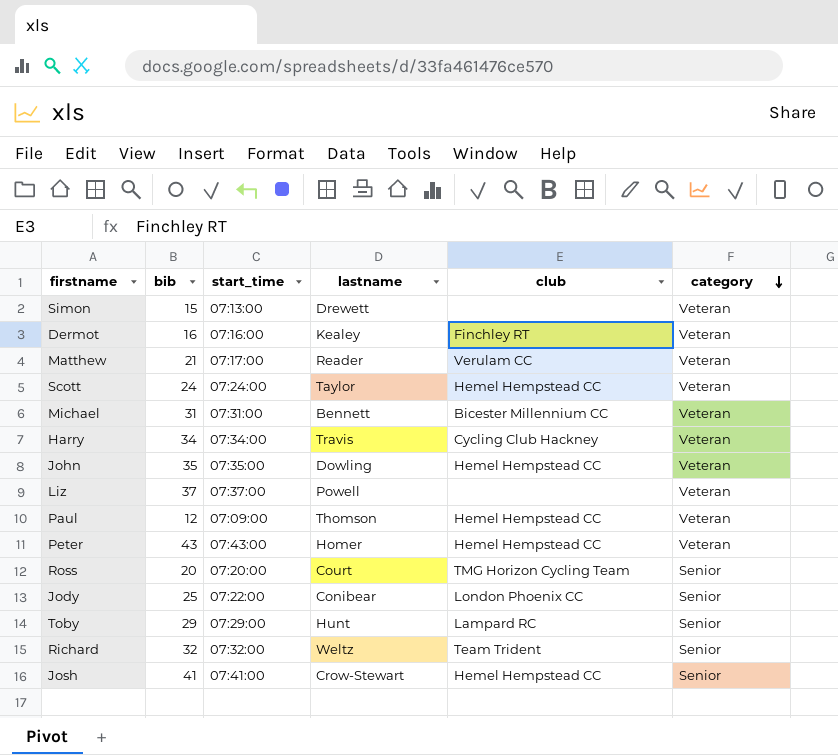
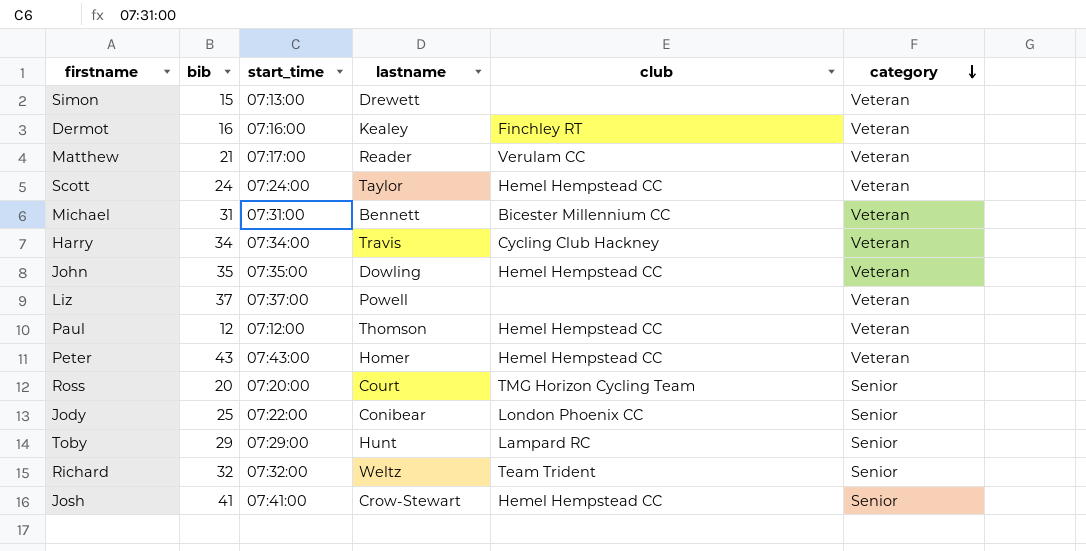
Paul | start_time: 07:09:00 -> 07:12:00

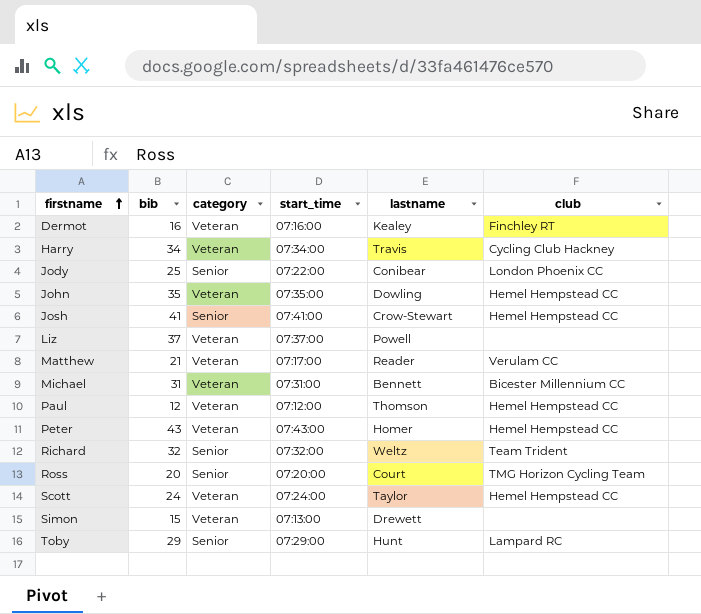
row order: category descending -> firstname ascending
column category | position: 6 -> 3

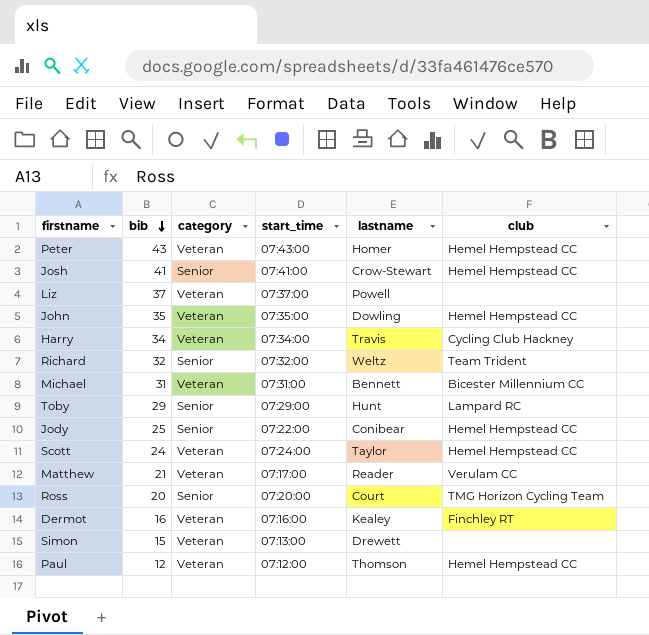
row order: firstname ascending -> bib descending
Jody | club: London Phoenix CC -> Hemel Hempstead CC

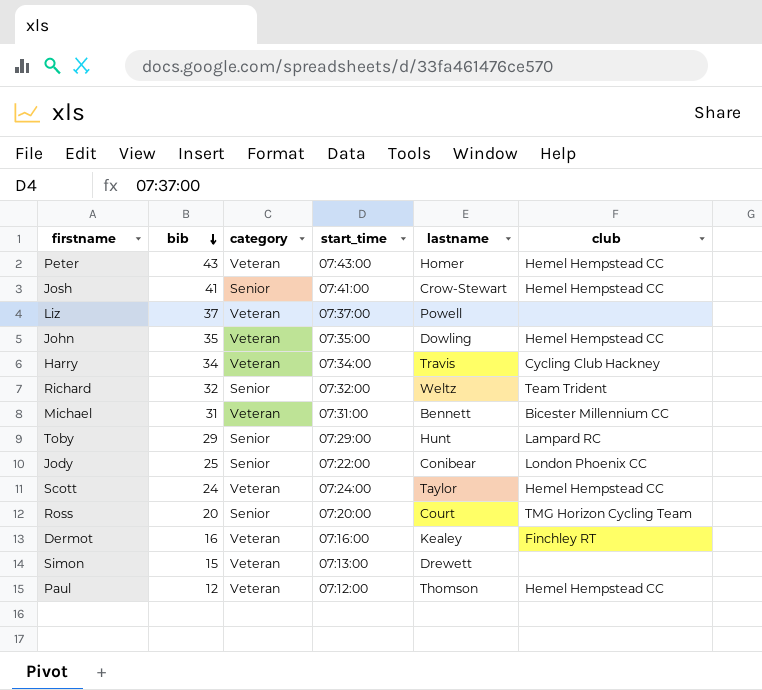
row Matthew: 21 | Veteran | 07:17:00 | Reader | Verulam CC -> none
Jody | club: Hemel Hempstead CC -> London Phoenix CC

